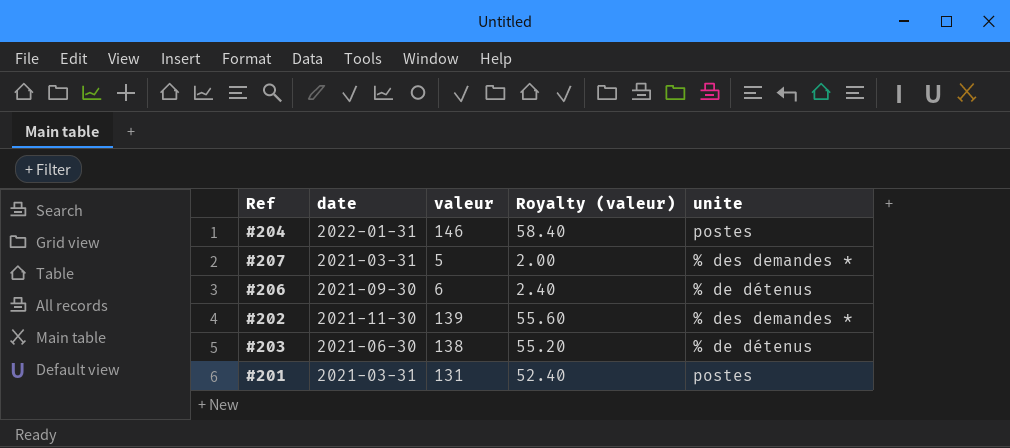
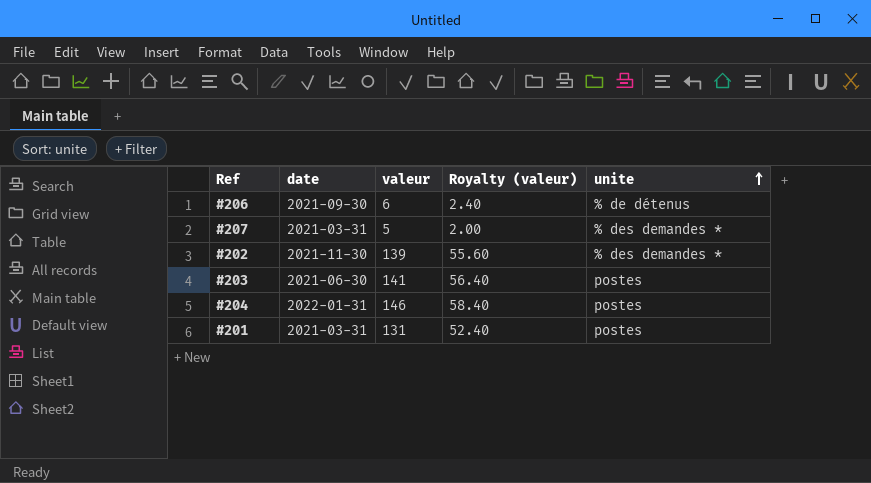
row order: none -> unite ascending
#203 | valeur: 138 -> 141
#203 | Royalty (valeur): 55.20 -> 56.40
#203 | unite: % de détenus -> postes

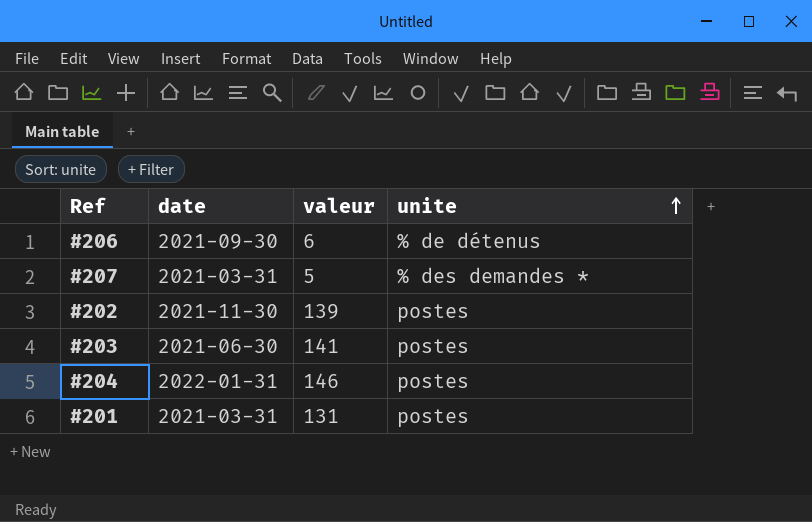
column Royalty (valeur) | formula: [valeur] * 0.4 -> none
#202 | unite: % des demandes * -> postes

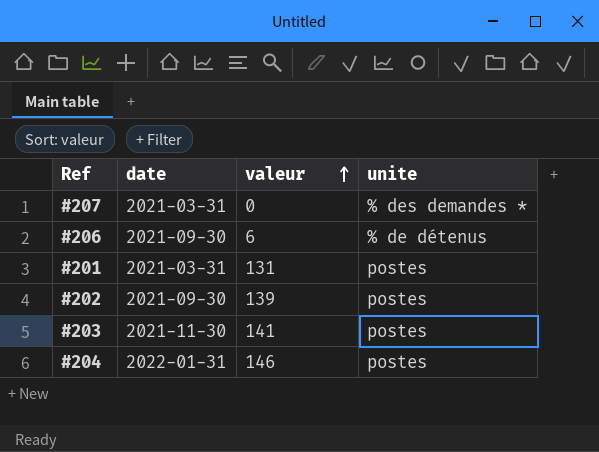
row order: unite ascending -> valeur ascending
#207 | valeur: 5 -> 0
#202 | date: 2021-11-30 -> 2021-09-30
#203 | date: 2021-06-30 -> 2021-11-30

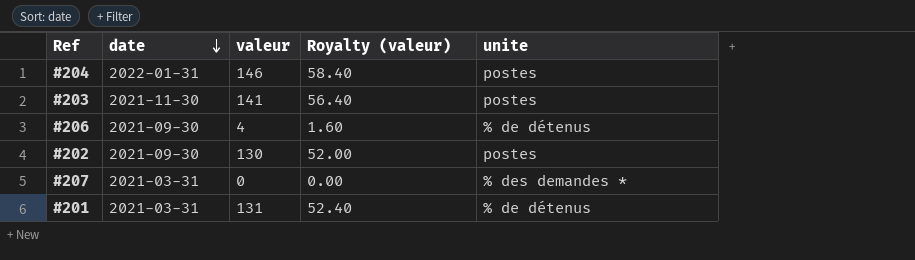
row order: valeur ascending -> date descending
column Royalty (valeur) | formula: none -> [valeur] * 0.4
#206 | valeur: 6 -> 4
#202 | valeur: 139 -> 130
#201 | unite: postes -> % de détenus

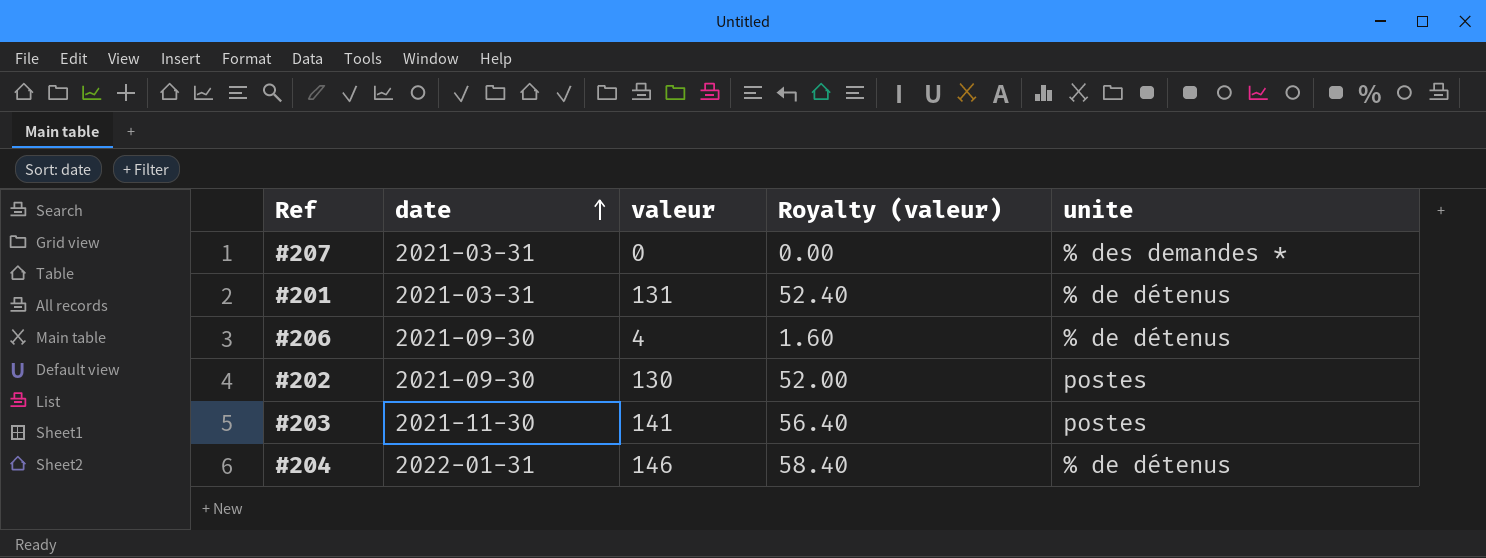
row order: date descending -> date ascending
#204 | unite: postes -> % de détenus

